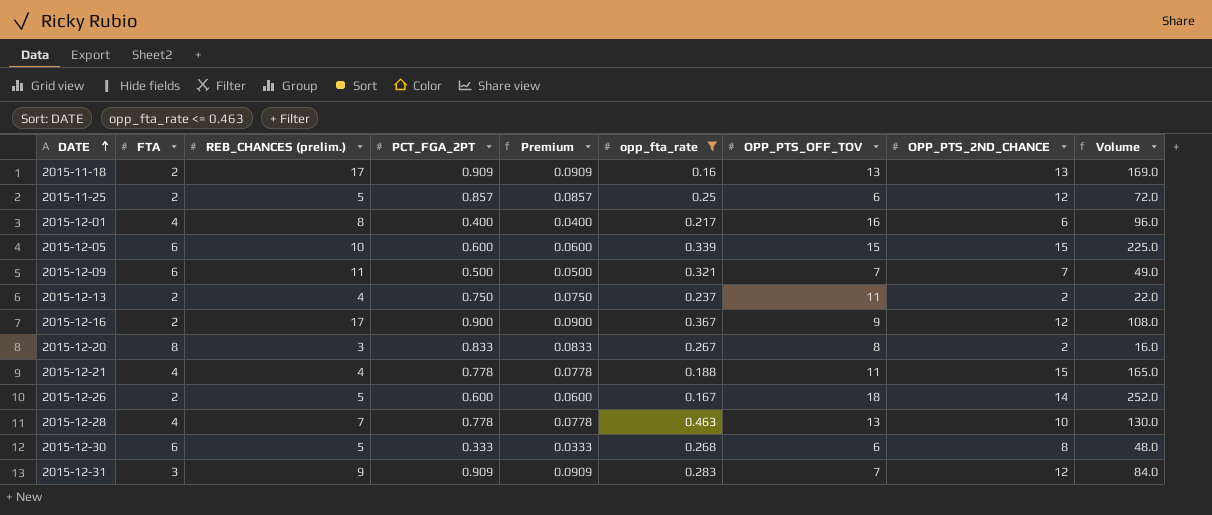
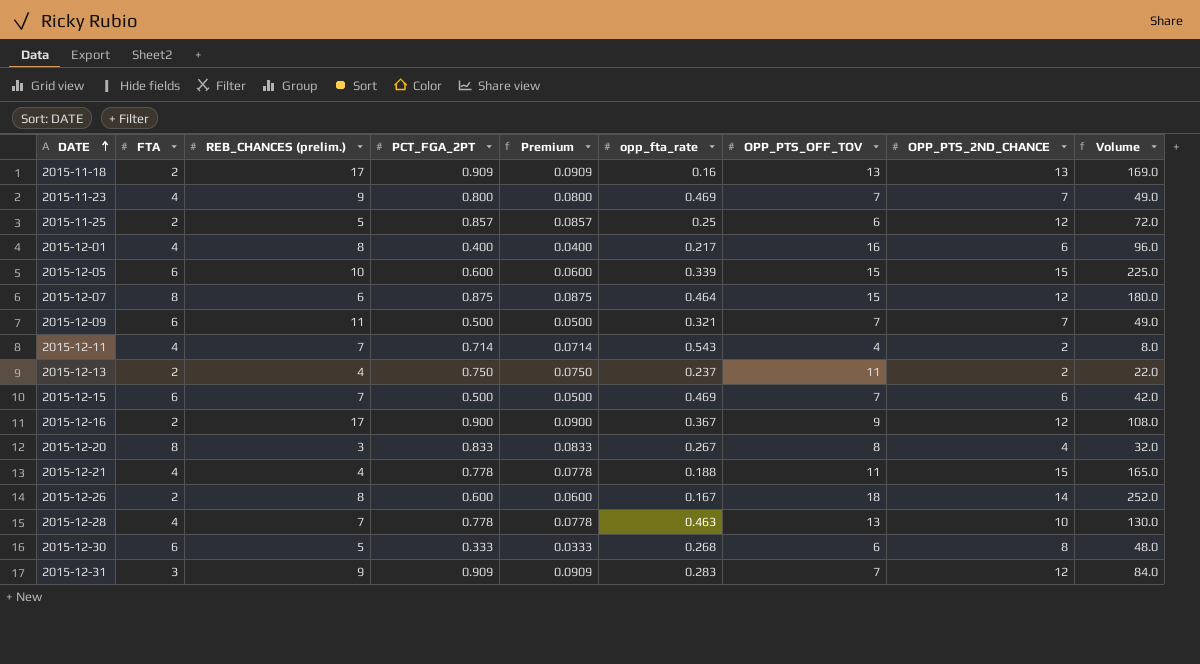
filter: opp_fta_rate <= 0.463 -> none
2015-12-20 | OPP_PTS_2ND_CHANCE: 2 -> 4
2015-12-20 | Volume: 16.0 -> 32.0
2015-12-26 | REB_CHANCES (prelim.): 5 -> 8

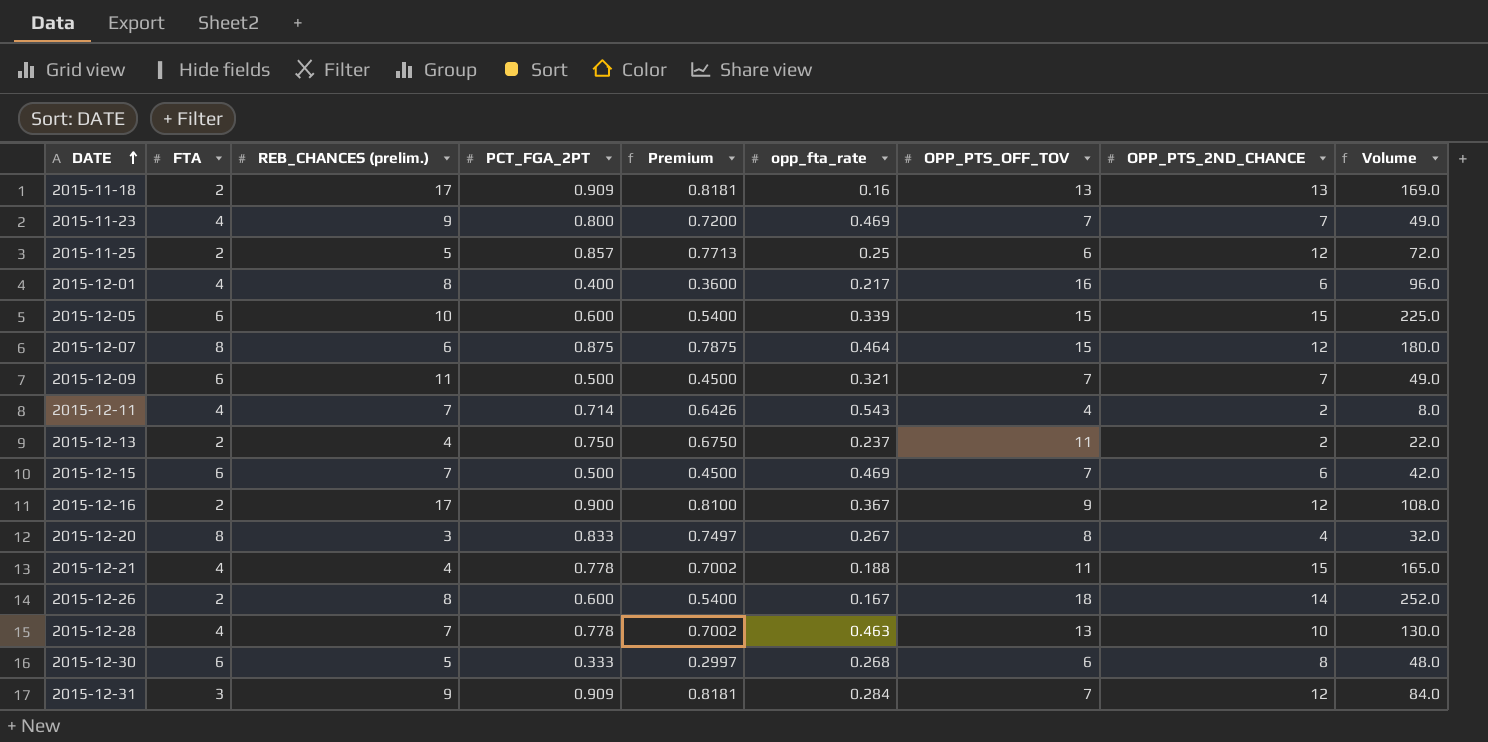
column Premium | formula: [PCT_FGA_2PT] * 0.1 -> [PCT_FGA_2PT] * 0.9
2015-12-31 | opp_fta_rate: 0.283 -> 0.284

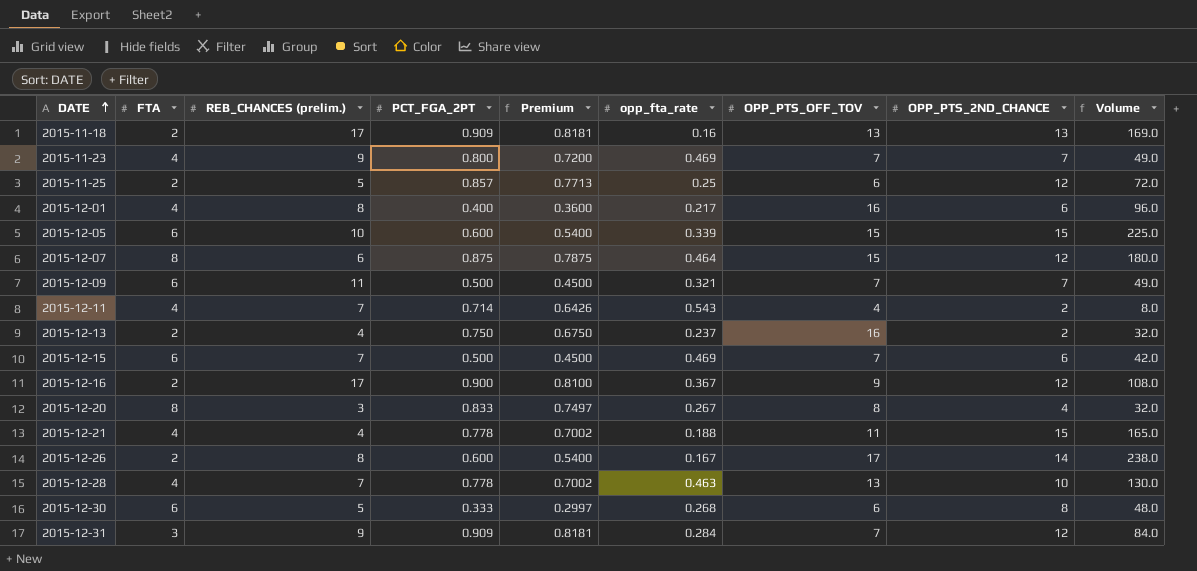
2015-12-13 | OPP_PTS_OFF_TOV: 11 -> 16
2015-12-13 | Volume: 22.0 -> 32.0
2015-12-26 | OPP_PTS_OFF_TOV: 18 -> 17
2015-12-26 | Volume: 252.0 -> 238.0

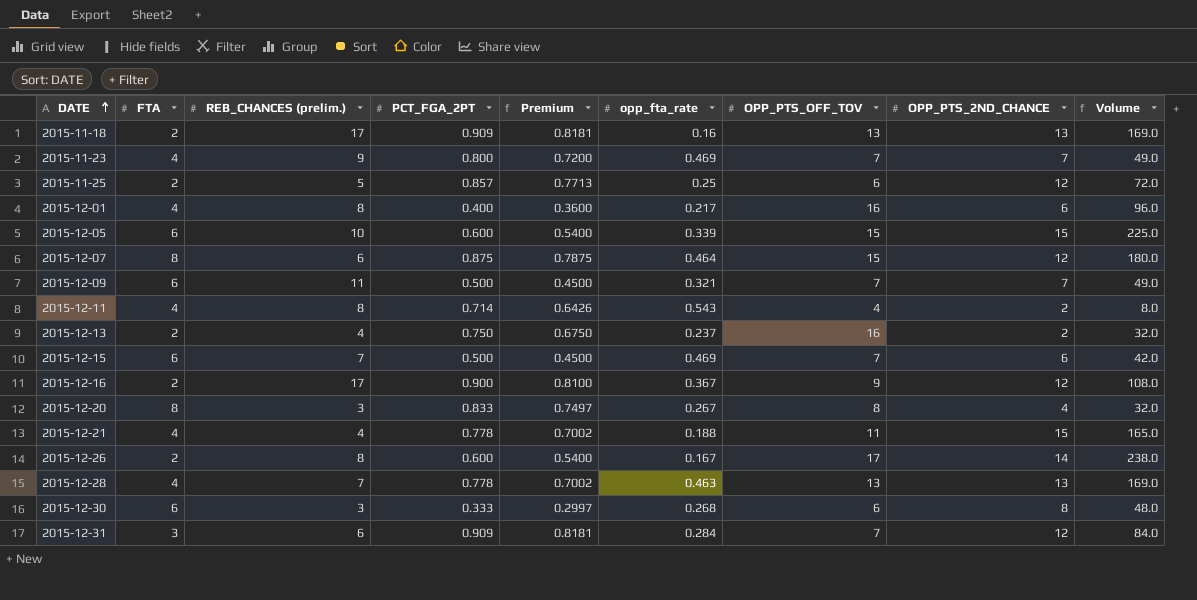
2015-12-11 | REB_CHANCES (prelim.): 7 -> 8
2015-12-28 | OPP_PTS_2ND_CHANCE: 10 -> 13
2015-12-28 | Volume: 130.0 -> 169.0
2015-12-30 | REB_CHANCES (prelim.): 5 -> 3
2015-12-31 | REB_CHANCES (prelim.): 9 -> 6

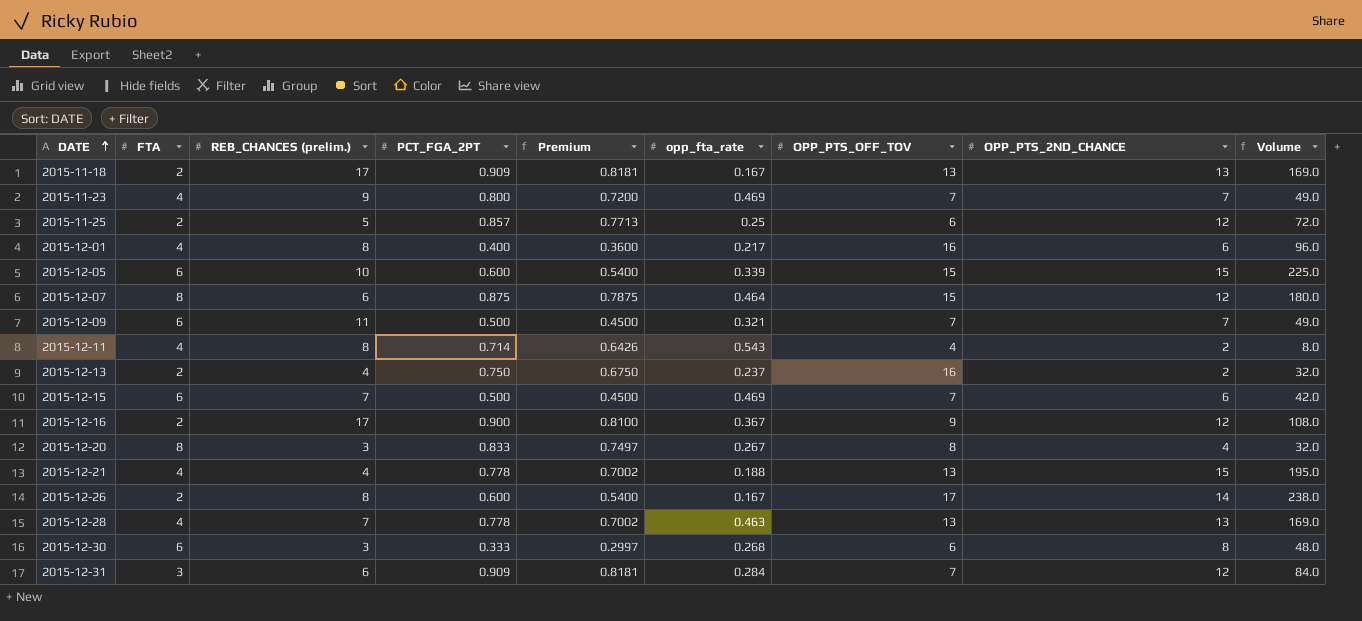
2015-11-18 | opp_fta_rate: 0.16 -> 0.167
2015-12-21 | OPP_PTS_OFF_TOV: 11 -> 13
2015-12-21 | Volume: 165.0 -> 195.0

